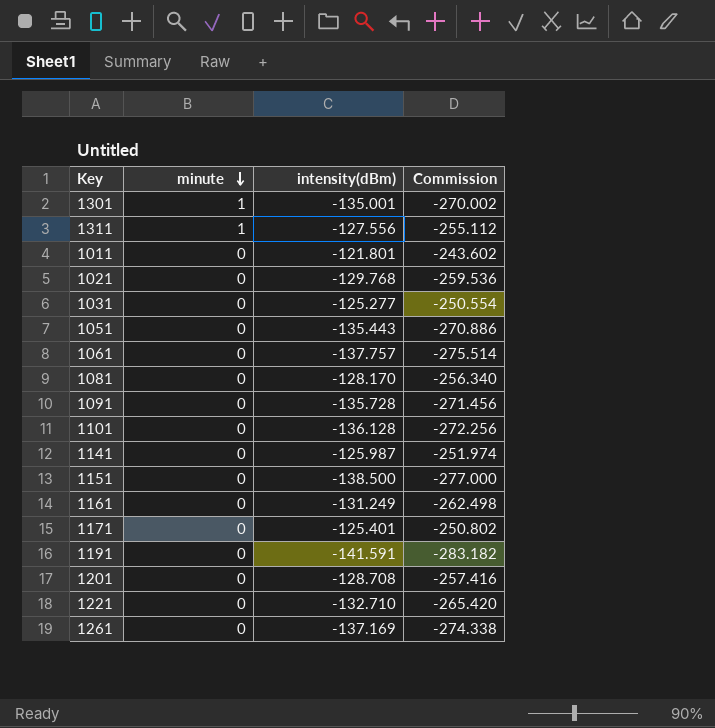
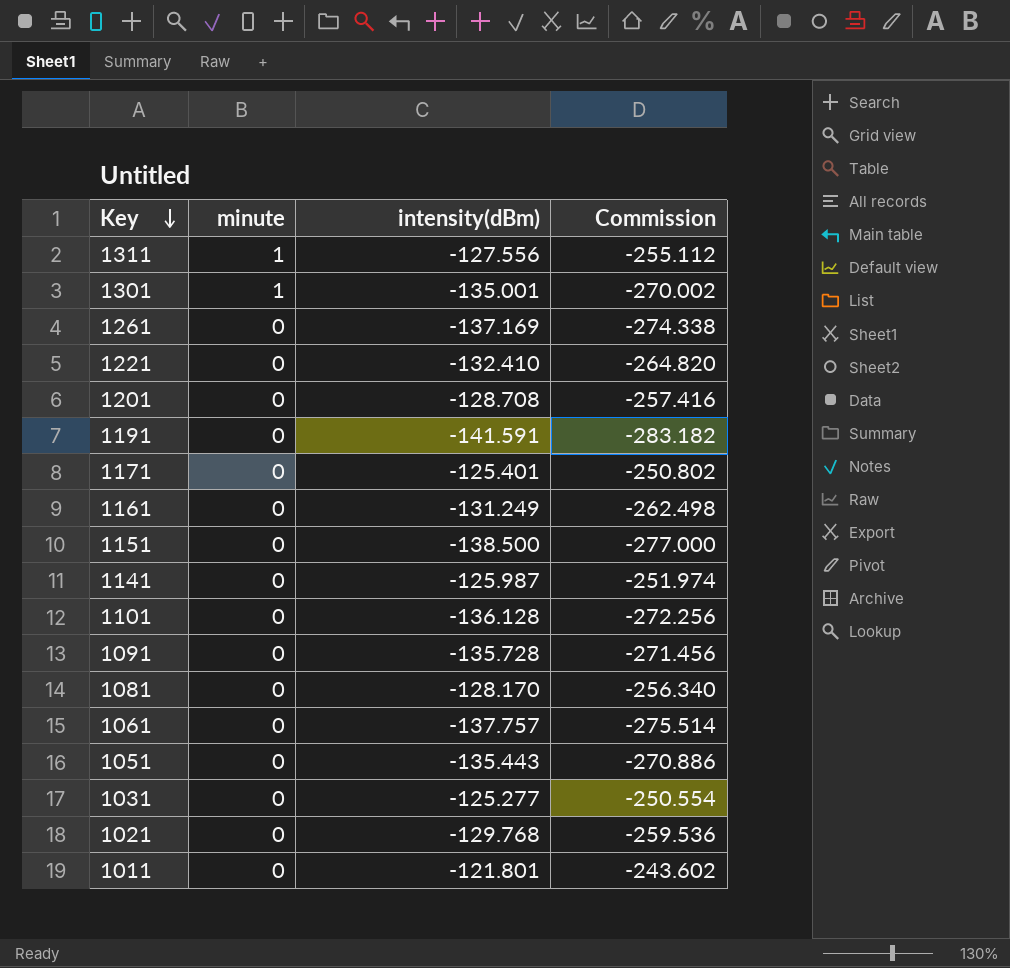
row order: minute descending -> Key descending
1221 | intensity(dBm): -132.710 -> -132.410
1221 | Commission: -265.420 -> -264.820

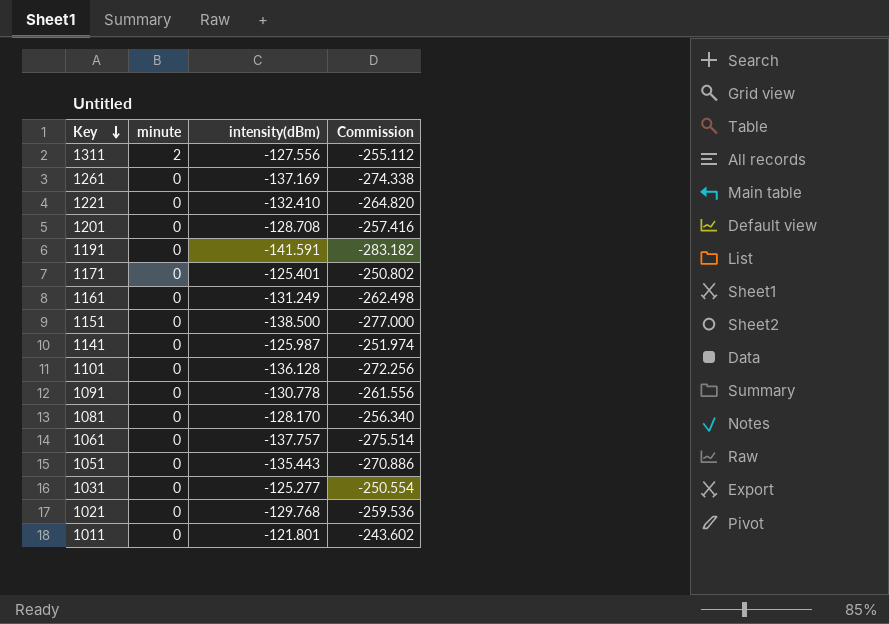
row 1301: 1 | -135.001 | -270.002 -> none
1311 | minute: 1 -> 2
1091 | intensity(dBm): -135.728 -> -130.778
1091 | Commission: -271.456 -> -261.556

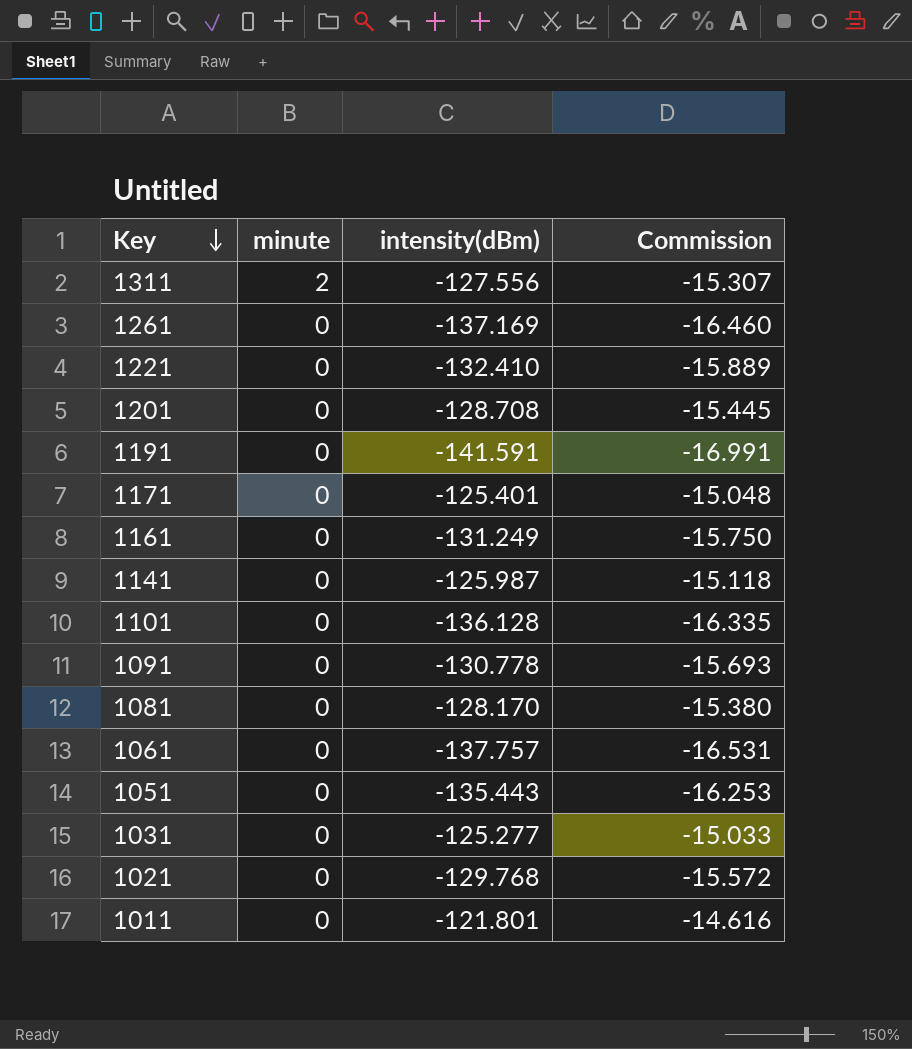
column Commission | formula: [intensity(dBm)] * 2 -> [intensity(dBm)] * 0.12
row 1151: 0 | -138.500 | -277.000 -> none

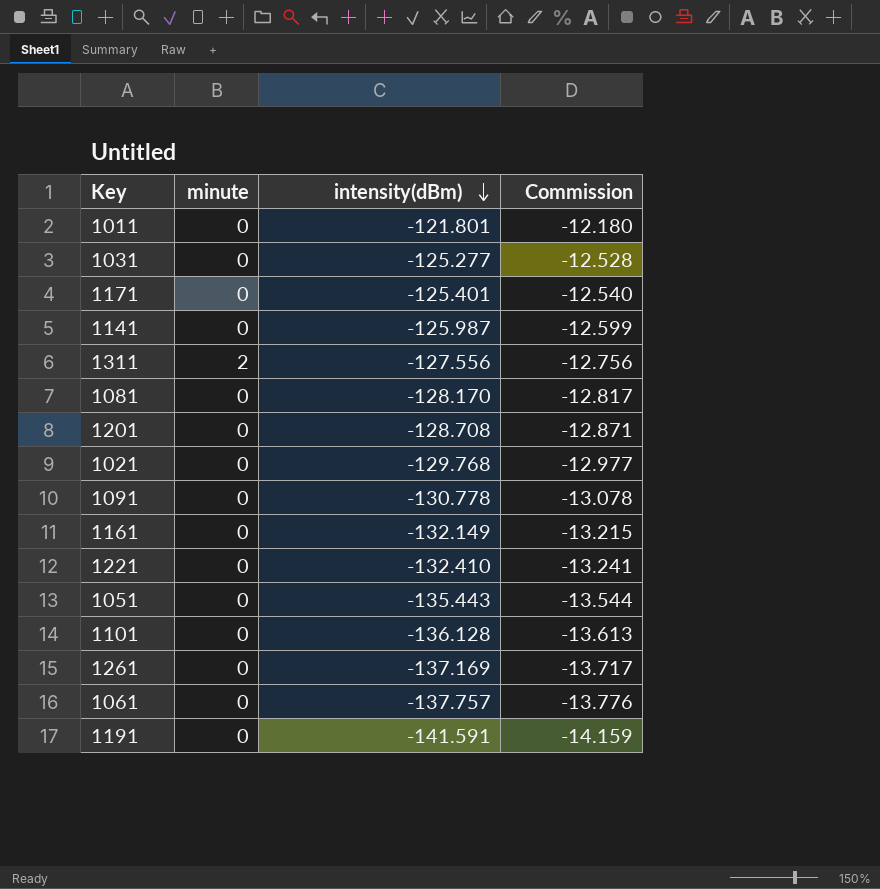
row order: Key descending -> intensity(dBm) descending
column Commission | formula: [intensity(dBm)] * 0.12 -> [intensity(dBm)] * 0.1
1161 | intensity(dBm): -131.249 -> -132.149

